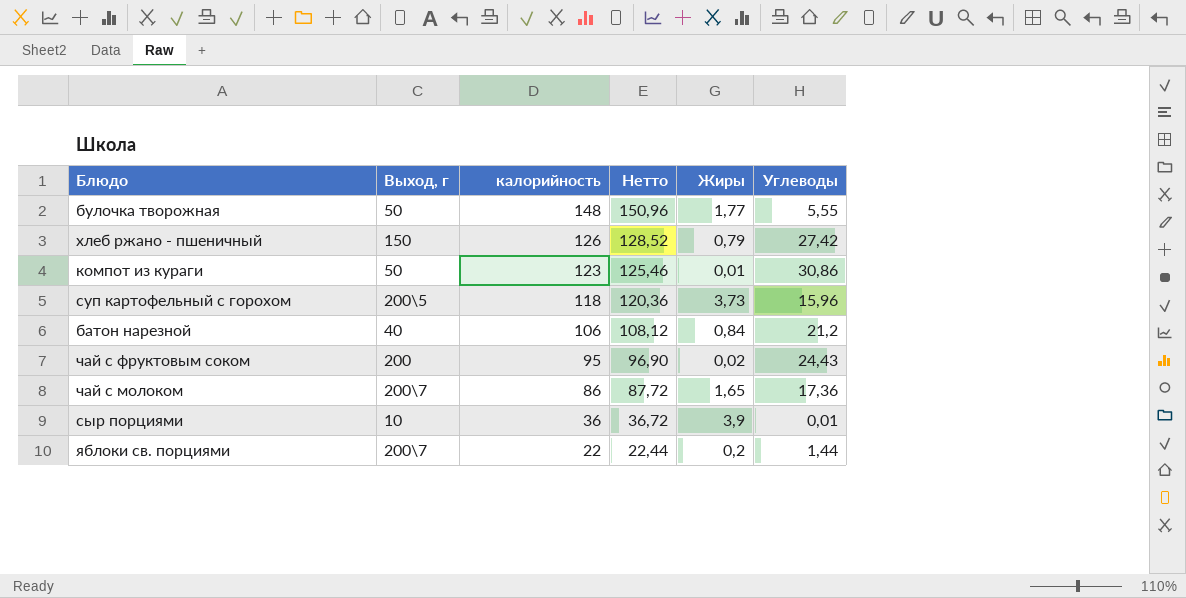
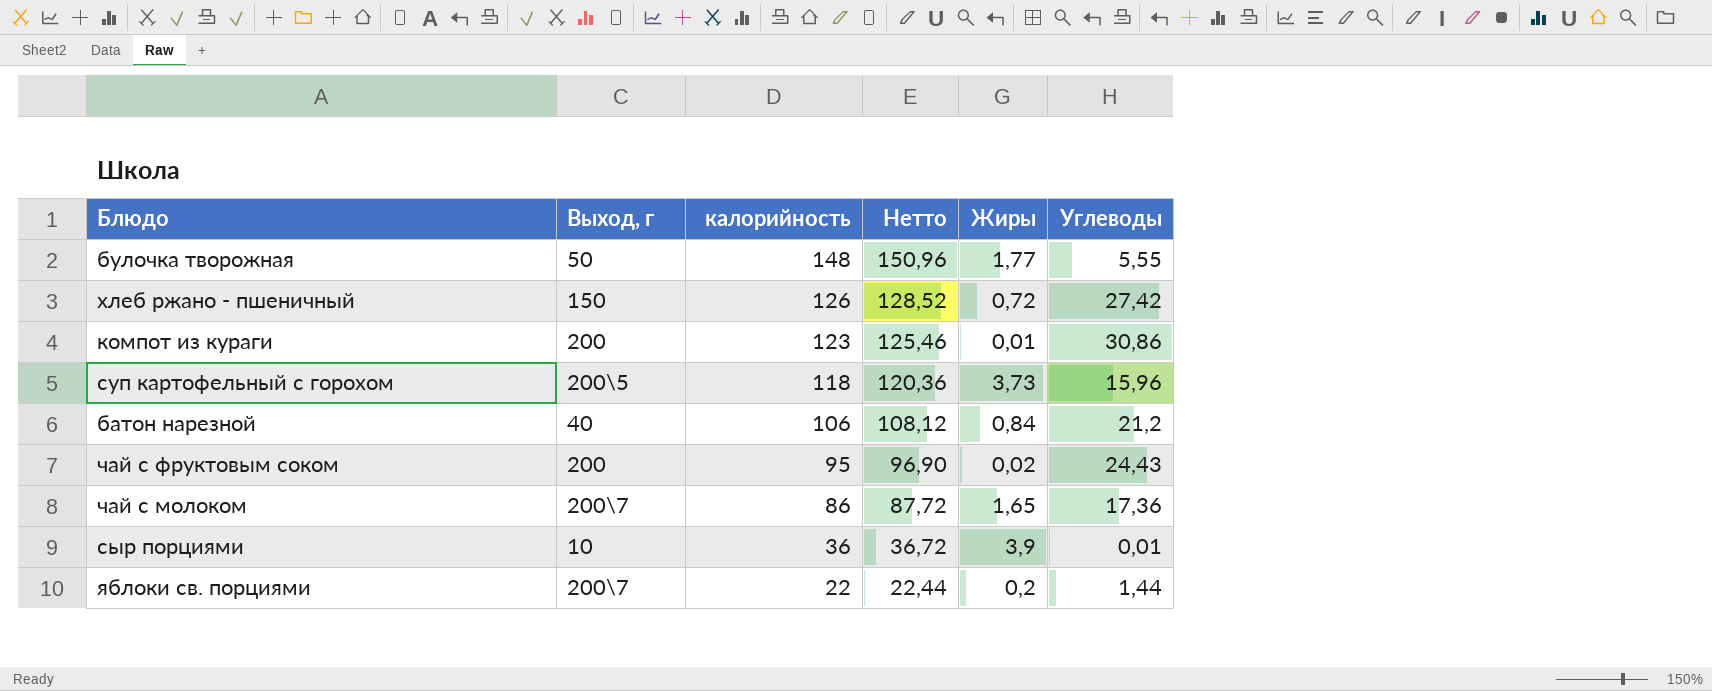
хлеб ржано - пшеничный | Жиры: 0,79 -> 0,72
компот из кураги | Выход, г: 50 -> 200

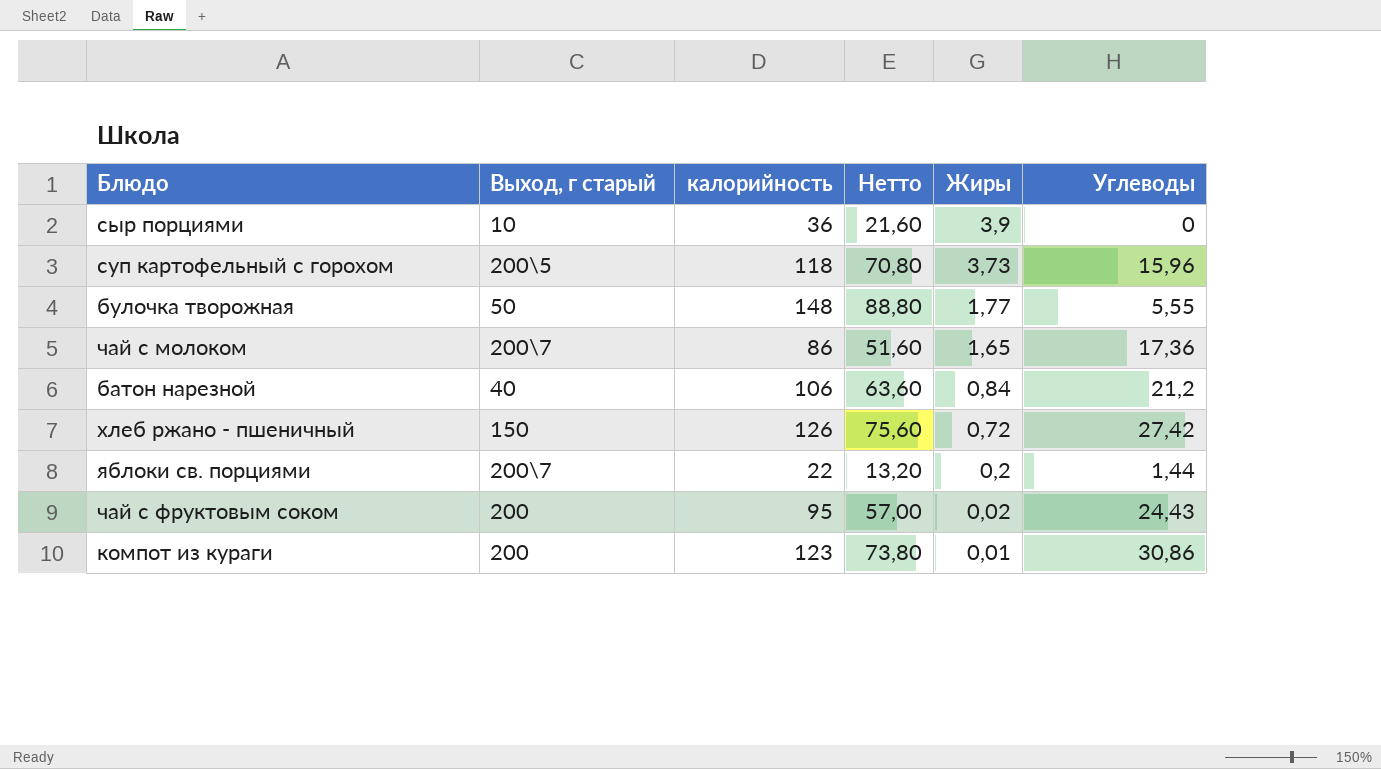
row order: калорийность descending -> Жиры descending
column name: Выход, г -> Выход, г старый
column Нетто | formula: [калорийность] * 1,02 -> [калорийность] * 0,6
сыр порциями | Углеводы: 0,01 -> 0

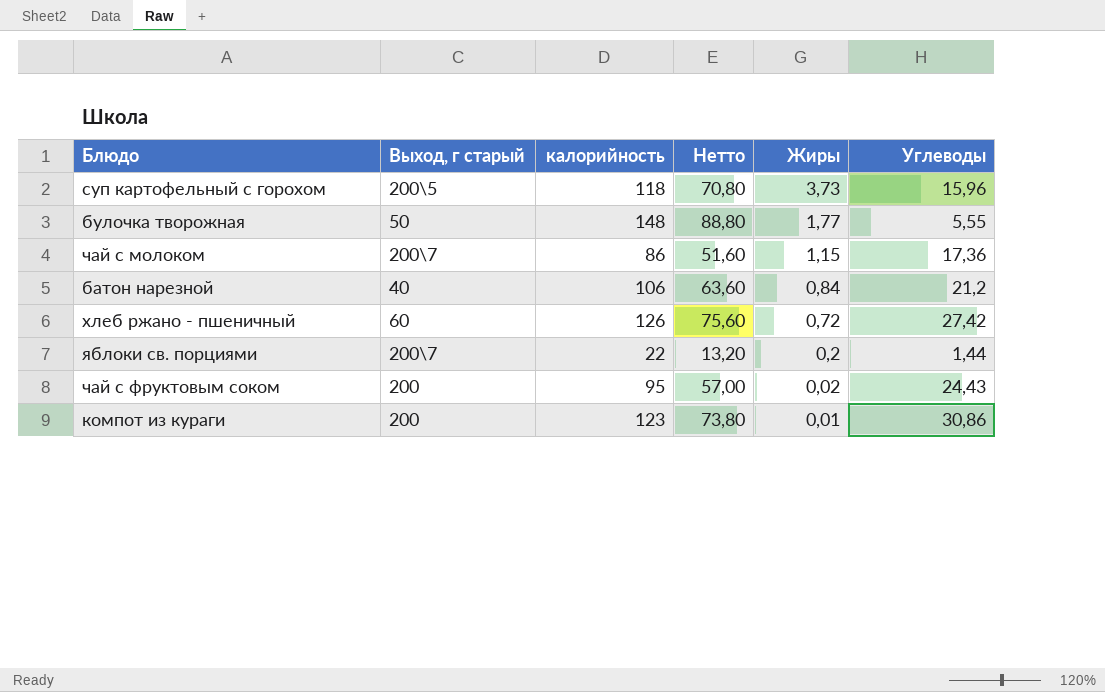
row сыр порциями: 10 | 36 | 21,60 | 3,9 | 0 -> none
чай с молоком | Жиры: 1,65 -> 1,15
хлеб ржано - пшеничный | Выход, г старый: 150 -> 60

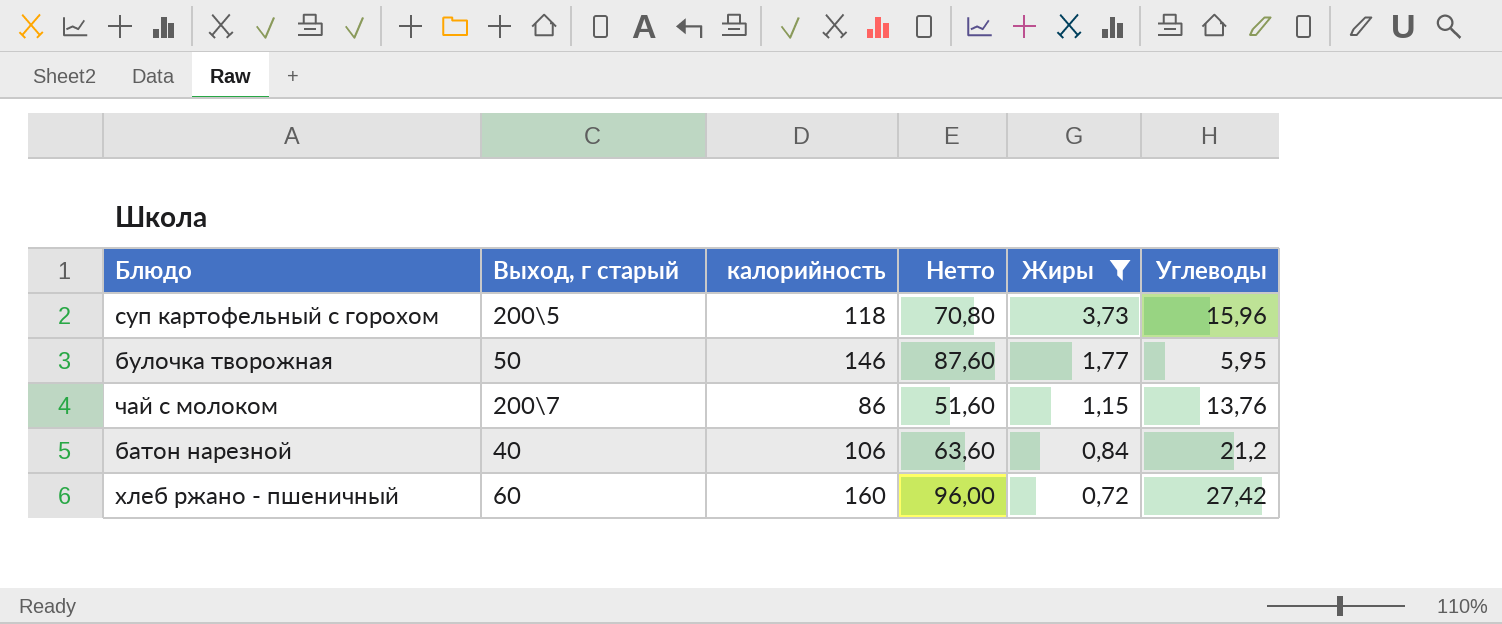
filter: none -> Жиры >= 0,72
булочка творожная | калорийность: 148 -> 146
булочка творожная | Нетто: 88,80 -> 87,60
булочка творожная | Углеводы: 5,55 -> 5,95
чай с молоком | Углеводы: 17,36 -> 13,76
хлеб ржано - пшеничный | калорийность: 126 -> 160
хлеб ржано - пшеничный | Нетто: 75,60 -> 96,00

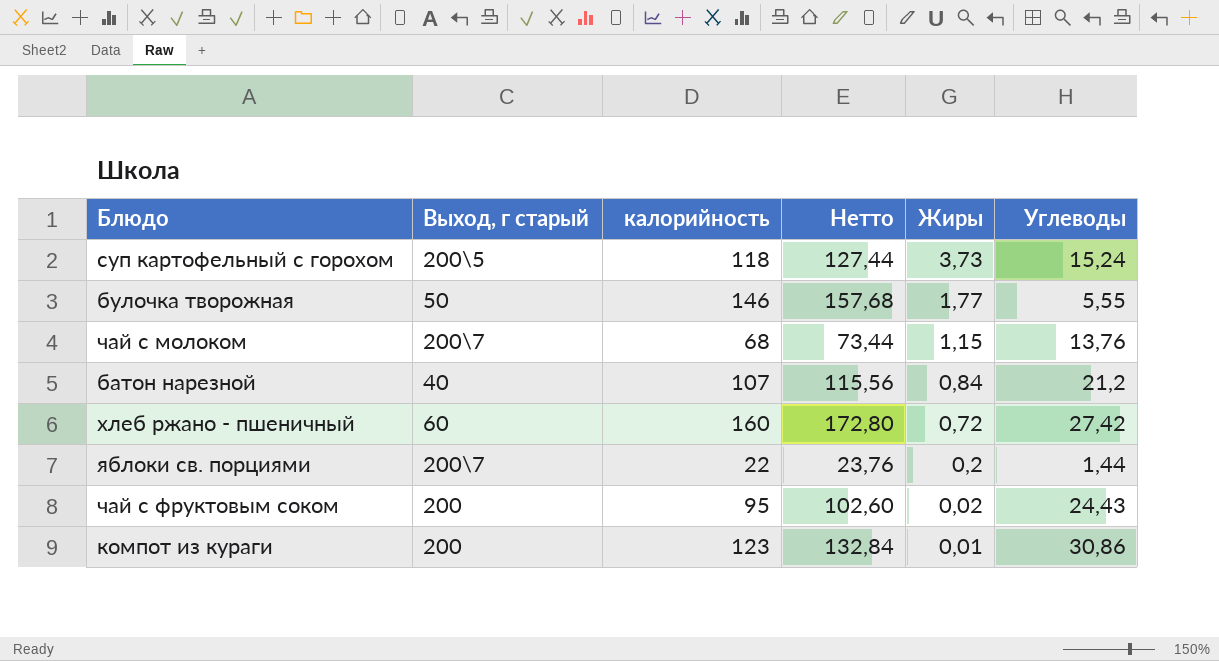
filter: Жиры >= 0,72 -> none
column Нетто | formula: [калорийность] * 0,6 -> [калорийность] * 1,08
суп картофельный с горохом | Углеводы: 15,96 -> 15,24
булочка творожная | Углеводы: 5,95 -> 5,55
чай с молоком | калорийность: 86 -> 68
батон нарезной | калорийность: 106 -> 107

